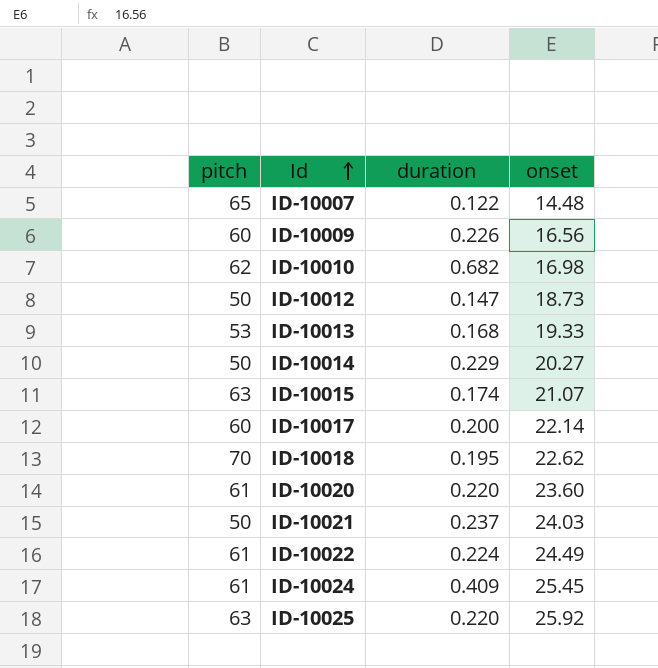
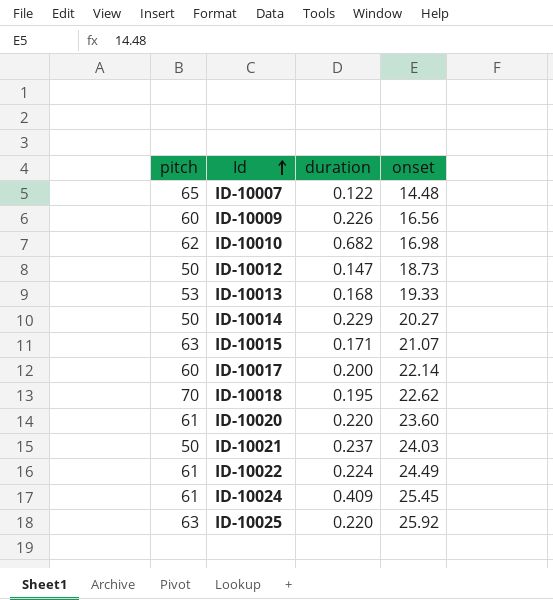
ID-10015 | duration: 0.174 -> 0.171

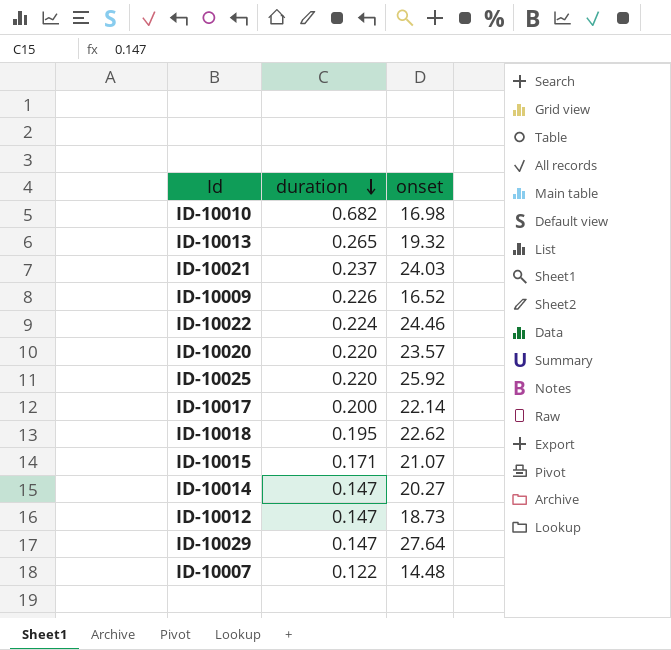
row order: Id ascending -> duration descending
column pitch | position: 1 -> none
row ID-10024: 61 | 0.409 | 25.45 -> none
ID-10013 | duration: 0.168 -> 0.265
ID-10013 | onset: 19.33 -> 19.32
ID-10009 | onset: 16.56 -> 16.52
ID-10022 | onset: 24.49 -> 24.46
ID-10020 | onset: 23.60 -> 23.57
ID-10014 | duration: 0.229 -> 0.147
row ID-10029: none -> 0.147 | 27.64

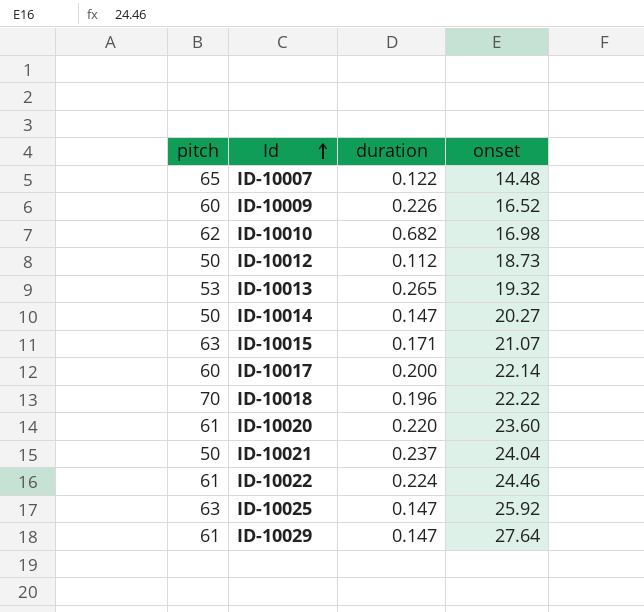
row order: duration descending -> Id ascending
column pitch | position: none -> 1
ID-10012 | duration: 0.147 -> 0.112
ID-10018 | duration: 0.195 -> 0.196
ID-10018 | onset: 22.62 -> 22.22
ID-10020 | onset: 23.57 -> 23.60
ID-10021 | onset: 24.03 -> 24.04
ID-10025 | duration: 0.220 -> 0.147

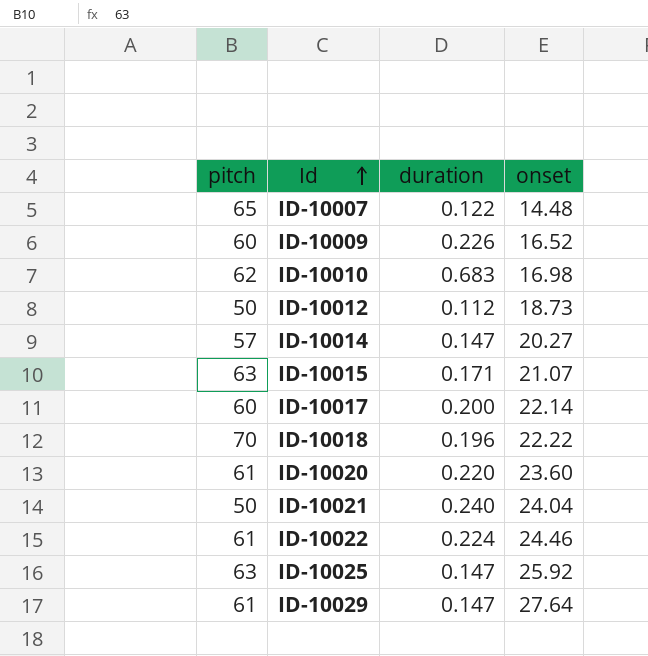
row ID-10013: 53 | 0.265 | 19.32 -> none
ID-10010 | duration: 0.682 -> 0.683
ID-10014 | pitch: 50 -> 57
ID-10021 | duration: 0.237 -> 0.240

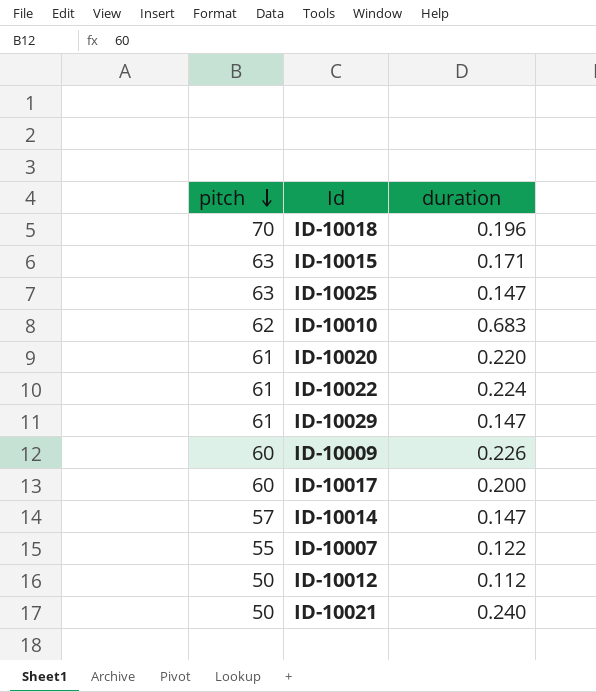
row order: Id ascending -> pitch descending
column onset | position: 4 -> none
ID-10007 | pitch: 65 -> 55

